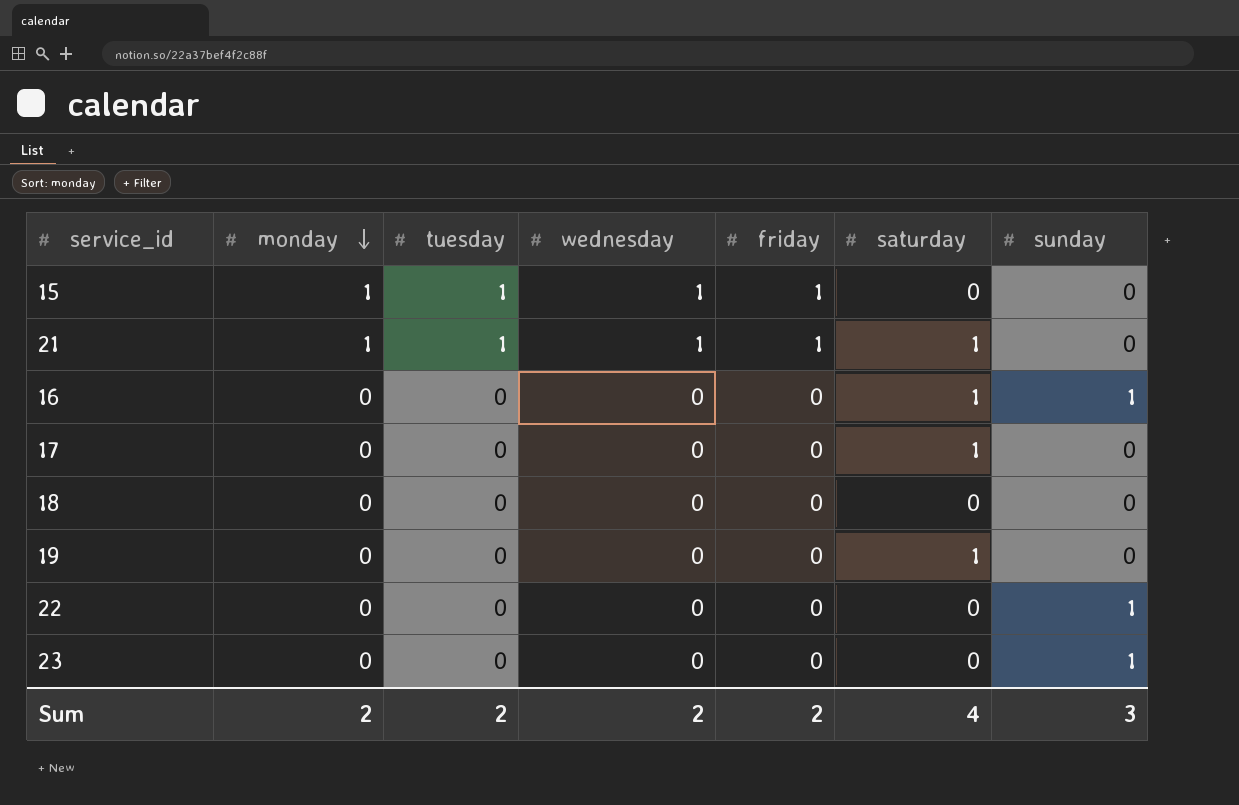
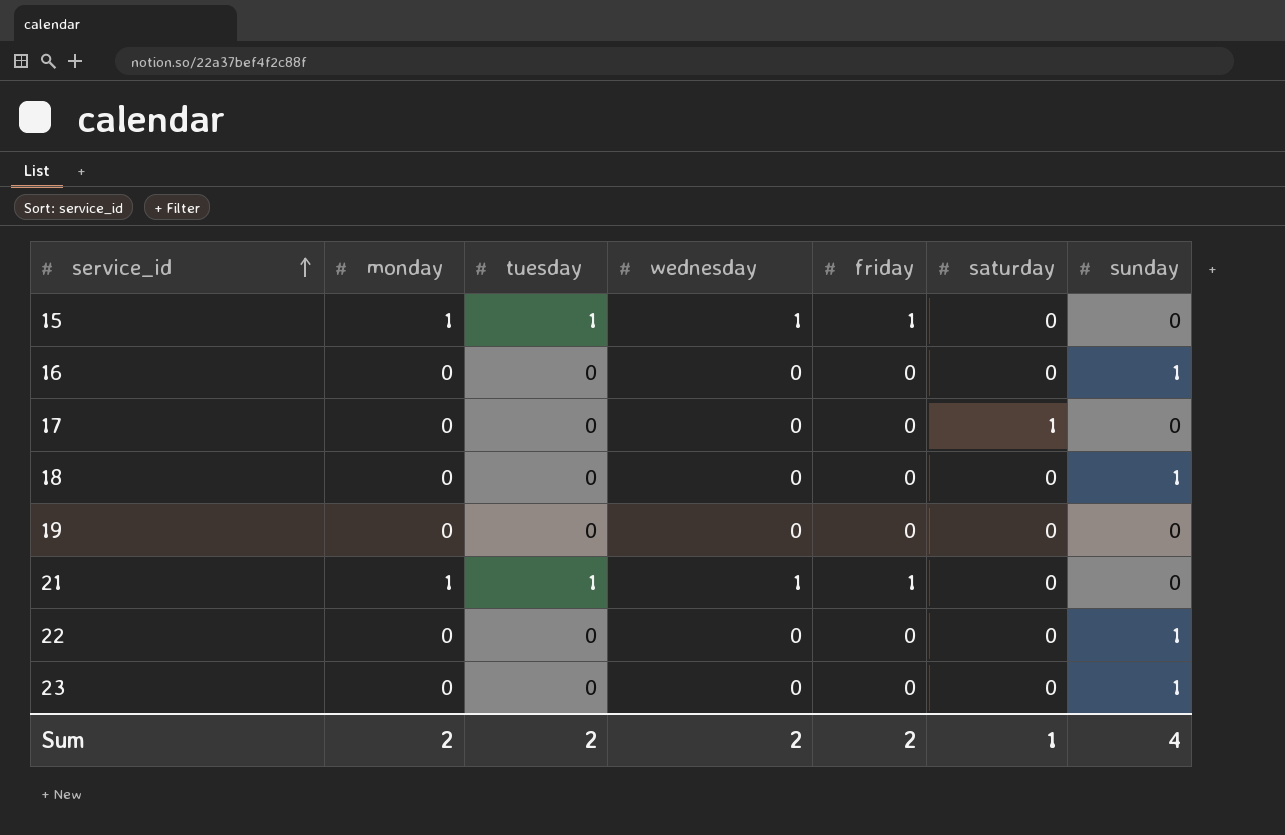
row order: monday descending -> service_id ascending
16 | saturday: 1 -> 0
18 | sunday: 0 -> 1
19 | saturday: 1 -> 0
21 | saturday: 1 -> 0
Sum | saturday: 4 -> 1
Sum | sunday: 3 -> 4

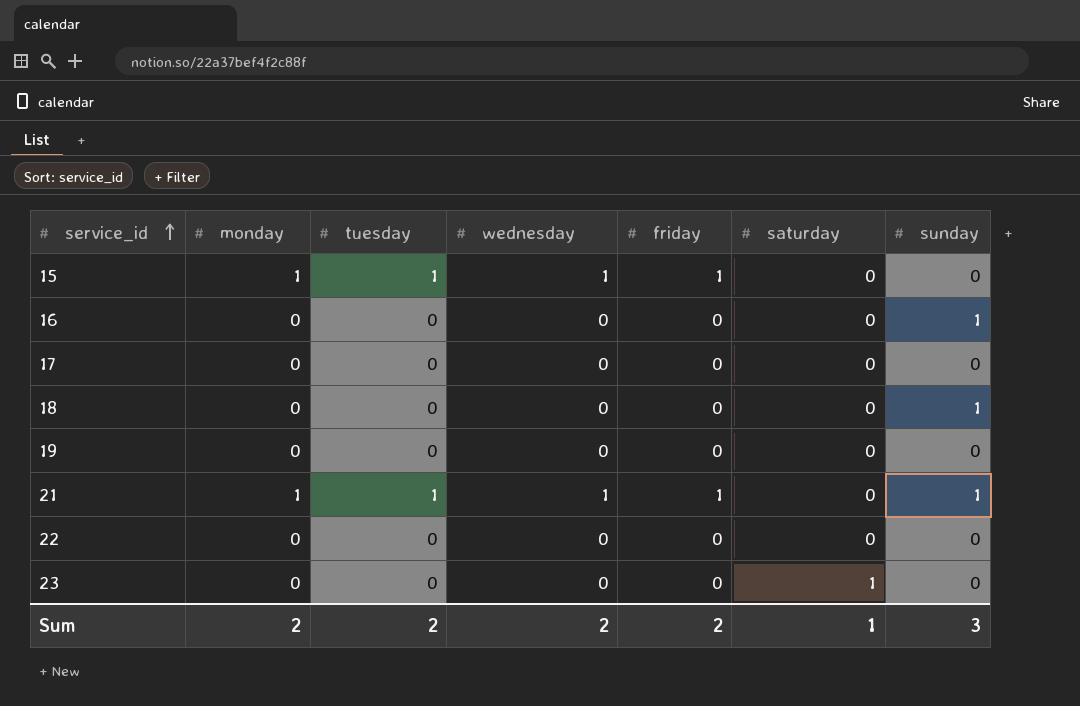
17 | saturday: 1 -> 0
21 | sunday: 0 -> 1
22 | sunday: 1 -> 0
23 | saturday: 0 -> 1
23 | sunday: 1 -> 0
Sum | sunday: 4 -> 3

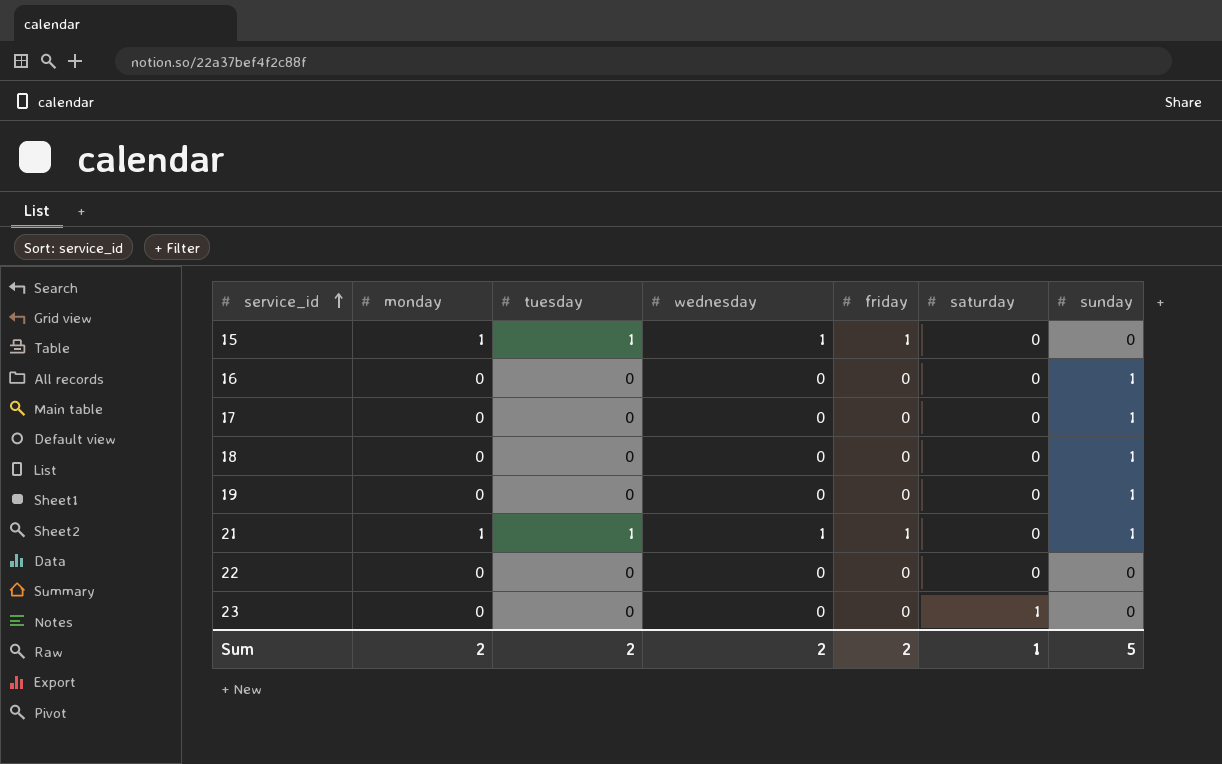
17 | sunday: 0 -> 1
19 | sunday: 0 -> 1
Sum | sunday: 3 -> 5

